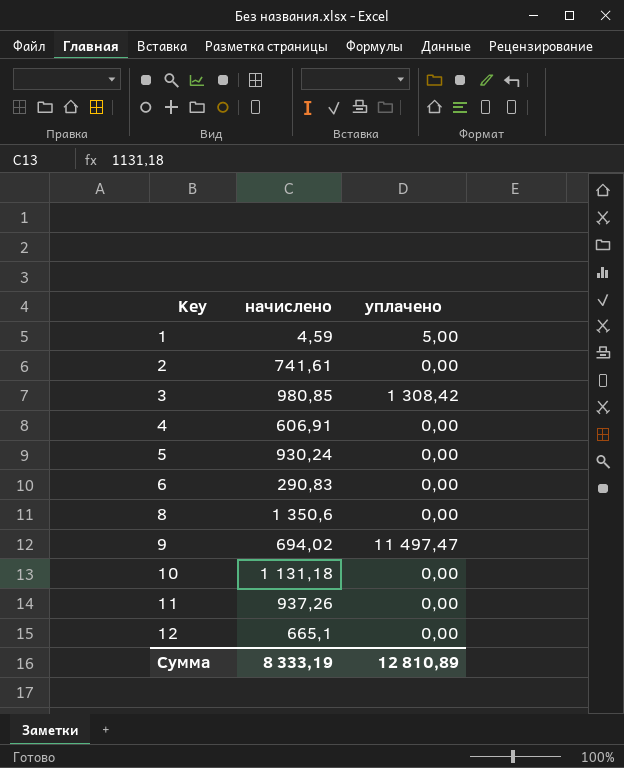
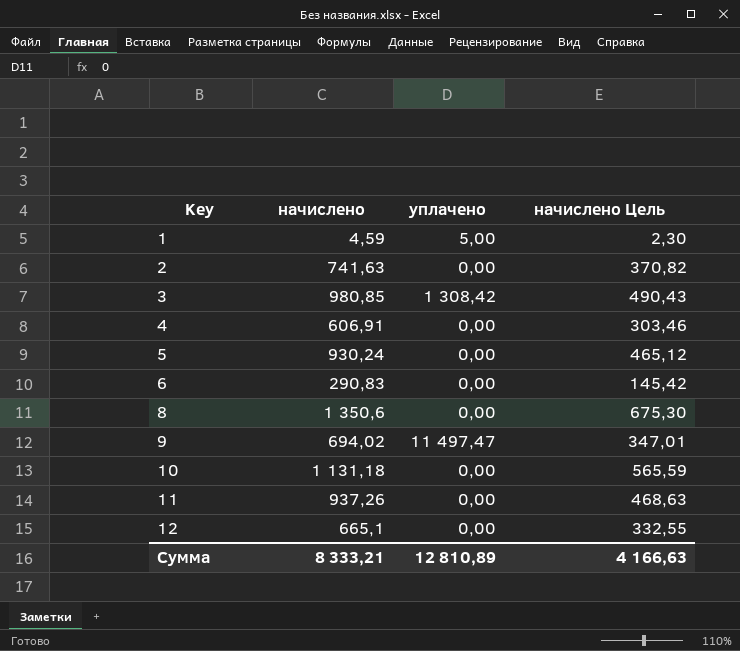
column начислено Цель | formula: none -> [начислено] * 0,5
2 | начислено: 741,61 -> 741,63
Сумма | начислено: 8 333,19 -> 8 333,21

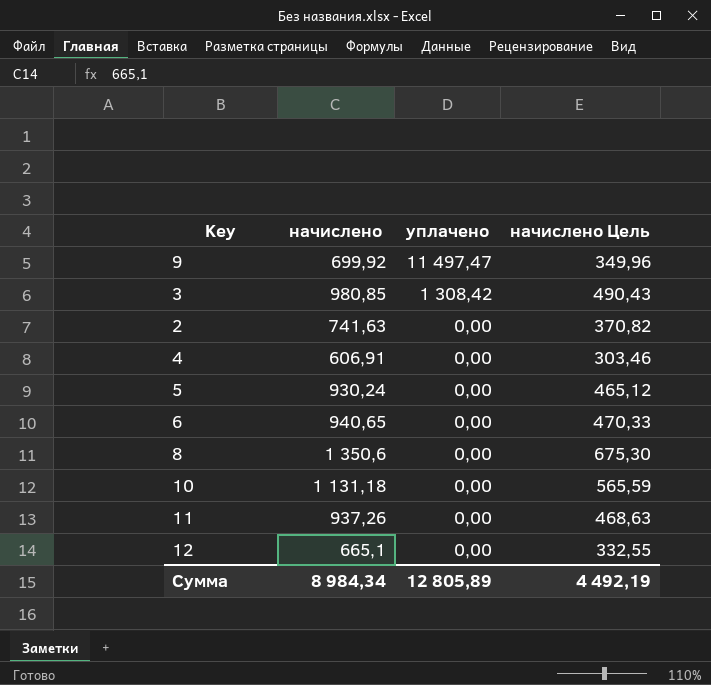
row order: Key ascending -> уплачено descending
row 1: 4,59 | 5,00 | 2,30 -> none
9 | начислено: 694,02 -> 699,92
9 | начислено Цель: 347,01 -> 349,96
6 | начислено: 290,83 -> 940,65
6 | начислено Цель: 145,42 -> 470,33
Сумма | начислено: 8 333,21 -> 8 984,34
Сумма | уплачено: 12 810,89 -> 12 805,89
Сумма | начислено Цель: 4 166,63 -> 4 492,19

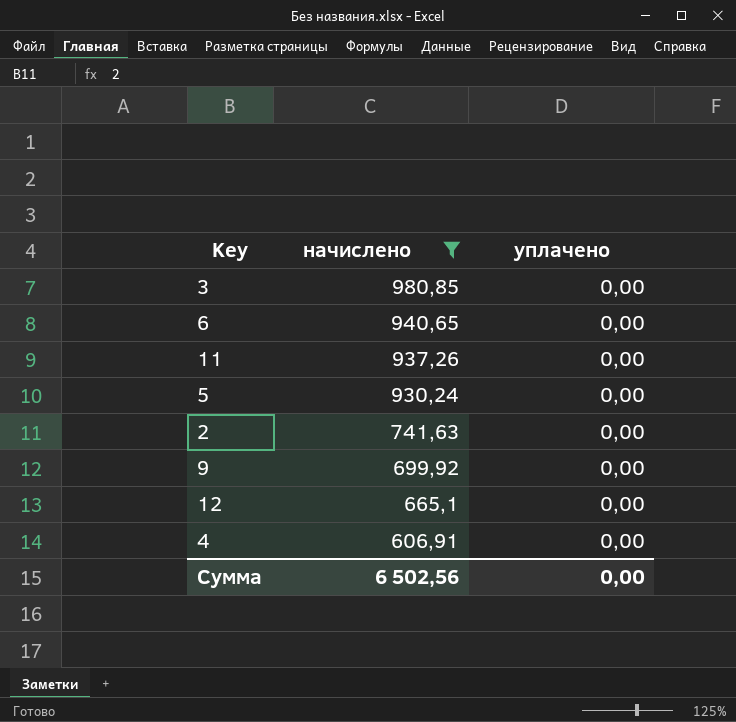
filter: none -> начислено <= 980,85
row order: уплачено descending -> начислено descending
column начислено Цель | formula: [начислено] * 0,5 -> none
3 | уплачено: 1 308,42 -> 0,00
9 | уплачено: 11 497,47 -> 0,00
Сумма | начислено: 8 984,34 -> 6 502,56
Сумма | уплачено: 12 805,89 -> 0,00

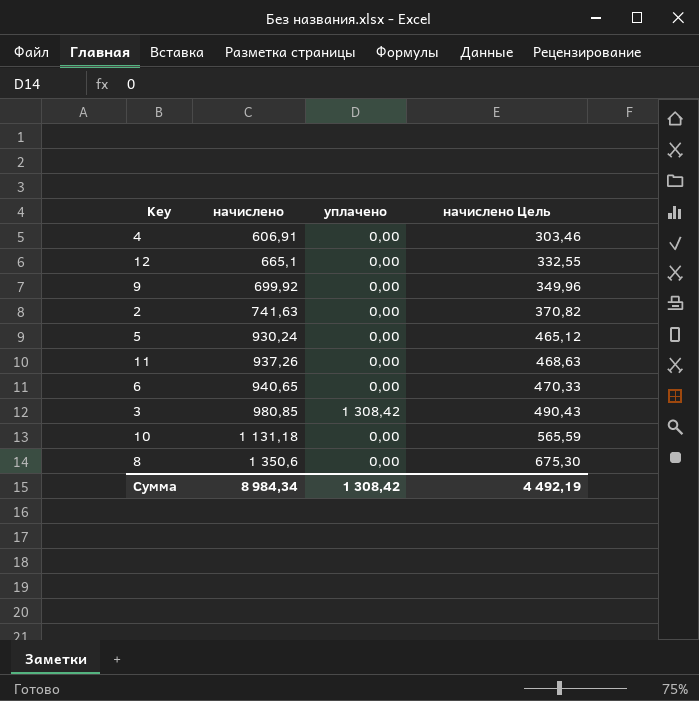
filter: начислено <= 980,85 -> none
row order: начислено descending -> начислено ascending
column начислено Цель | formula: none -> [начислено] * 0,5
3 | уплачено: 0,00 -> 1 308,42
Сумма | начислено: 6 502,56 -> 8 984,34
Сумма | уплачено: 0,00 -> 1 308,42

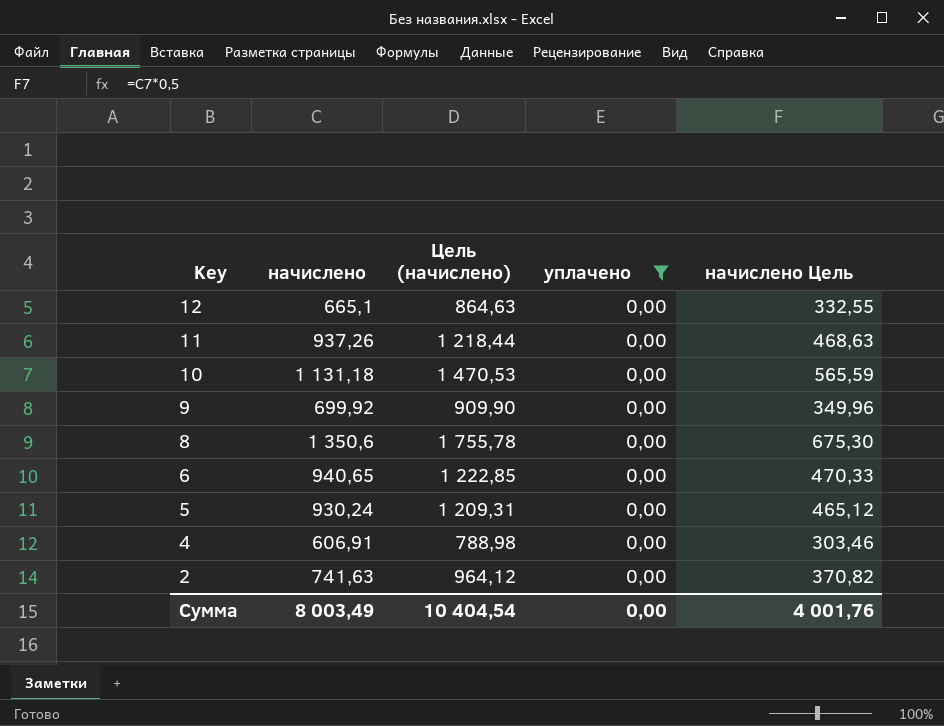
filter: none -> уплачено = 0,00
row order: начислено ascending -> Key descending
column Цель (начислено) | formula: none -> [начислено] * 1,3
Сумма | начислено: 8 984,34 -> 8 003,49
Сумма | уплачено: 1 308,42 -> 0,00
Сумма | начислено Цель: 4 492,19 -> 4 001,76

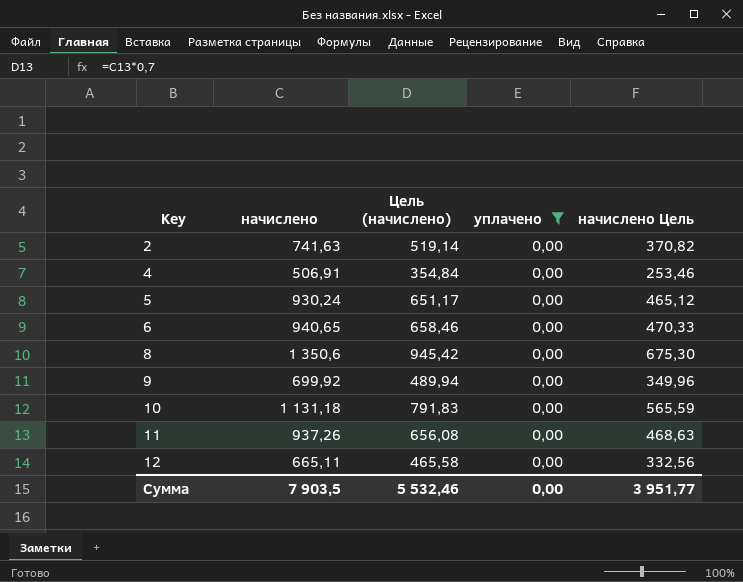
row order: Key descending -> Key ascending
column Цель (начислено) | formula: [начислено] * 1,3 -> [начислено] * 0,7
4 | начислено: 606,91 -> 506,91
4 | начислено Цель: 303,46 -> 253,46
12 | начислено: 665,1 -> 665,11
12 | начислено Цель: 332,55 -> 332,56
Сумма | начислено: 8 003,49 -> 7 903,5
Сумма | Цель (начислено): 10 404,54 -> 5 532,46
Сумма | начислено Цель: 4 001,76 -> 3 951,77

